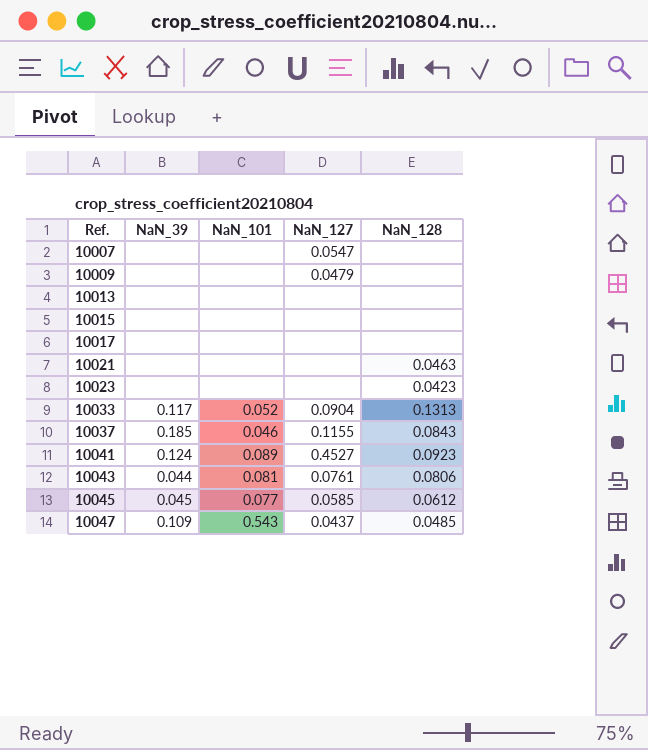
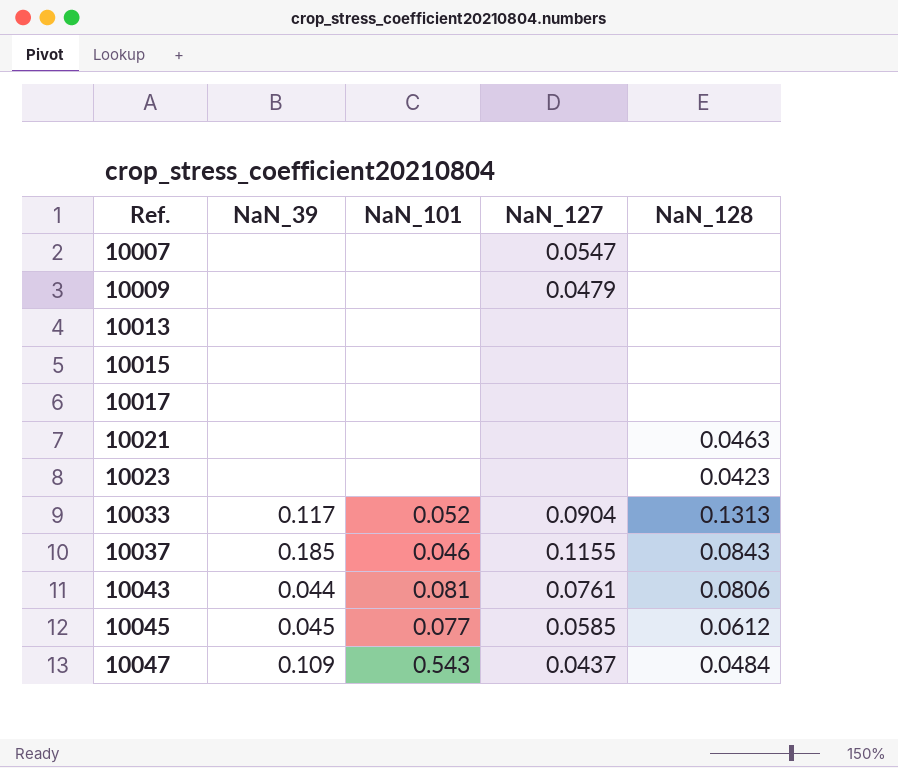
row 10041: 0.124 | 0.089 | 0.4527 | 0.0923 -> none
10047 | NaN_128: 0.0485 -> 0.0484

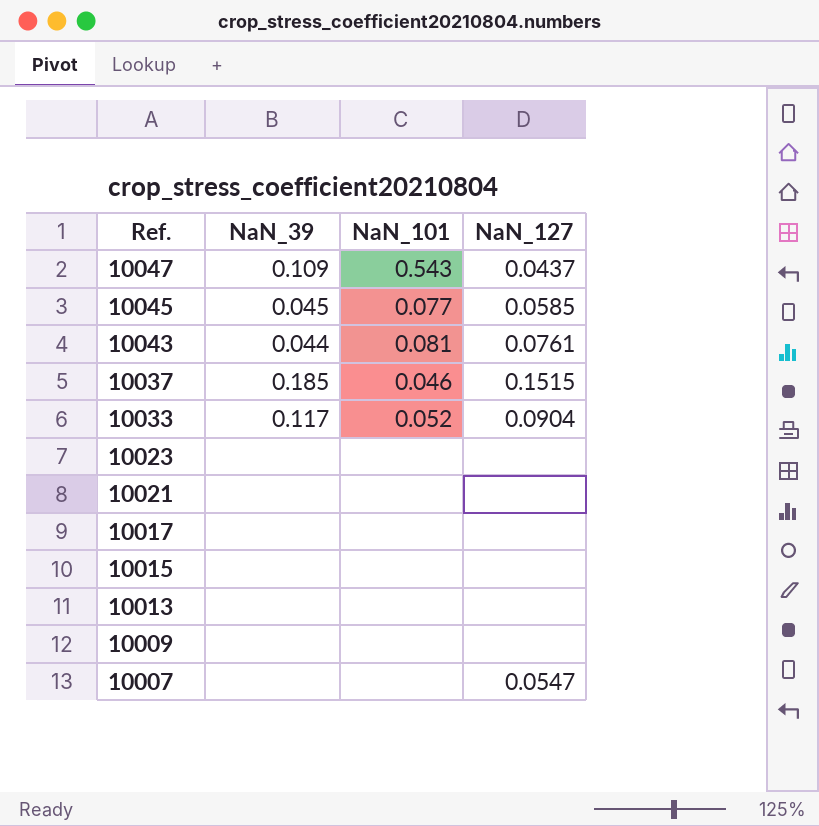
row order: Ref. ascending -> Ref. descending
column NaN_128 | position: 5 -> none
10037 | NaN_127: 0.1155 -> 0.1515
10009 | NaN_127: 0.0479 -> none

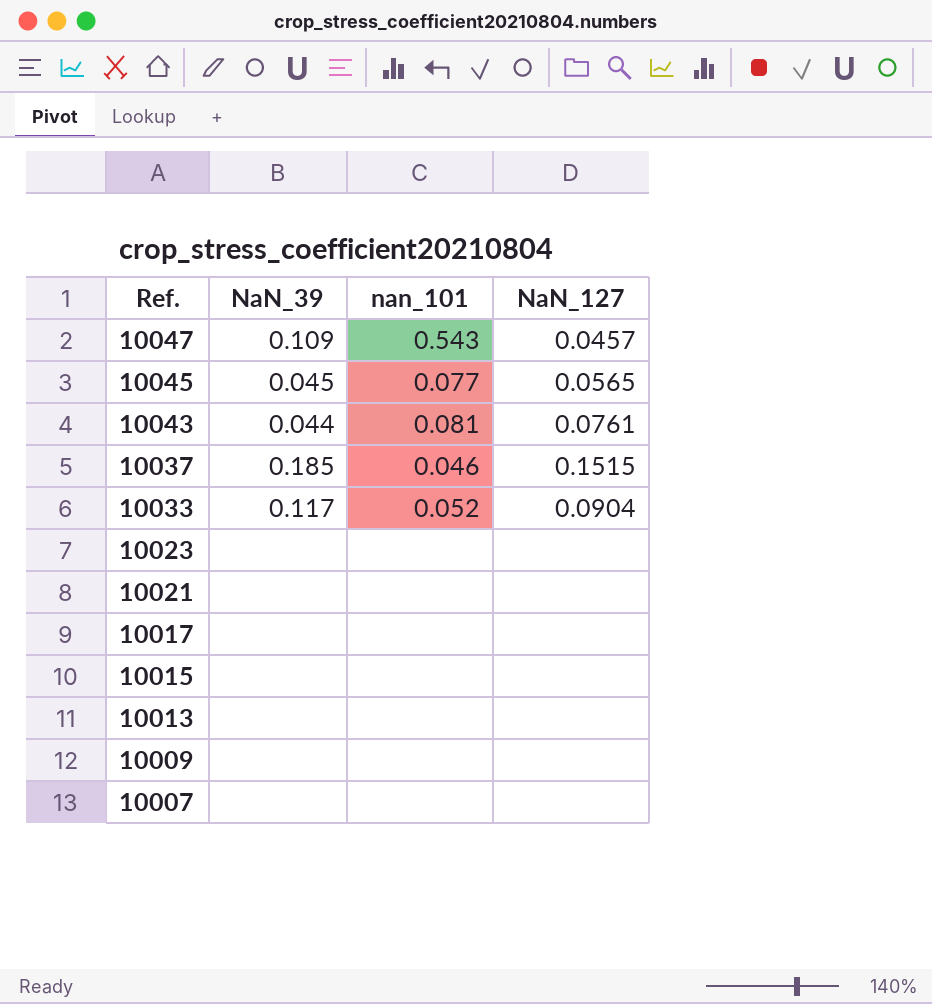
column name: NaN_101 -> nan_101
10047 | NaN_127: 0.0437 -> 0.0457
10045 | NaN_127: 0.0585 -> 0.0565
10007 | NaN_127: 0.0547 -> none

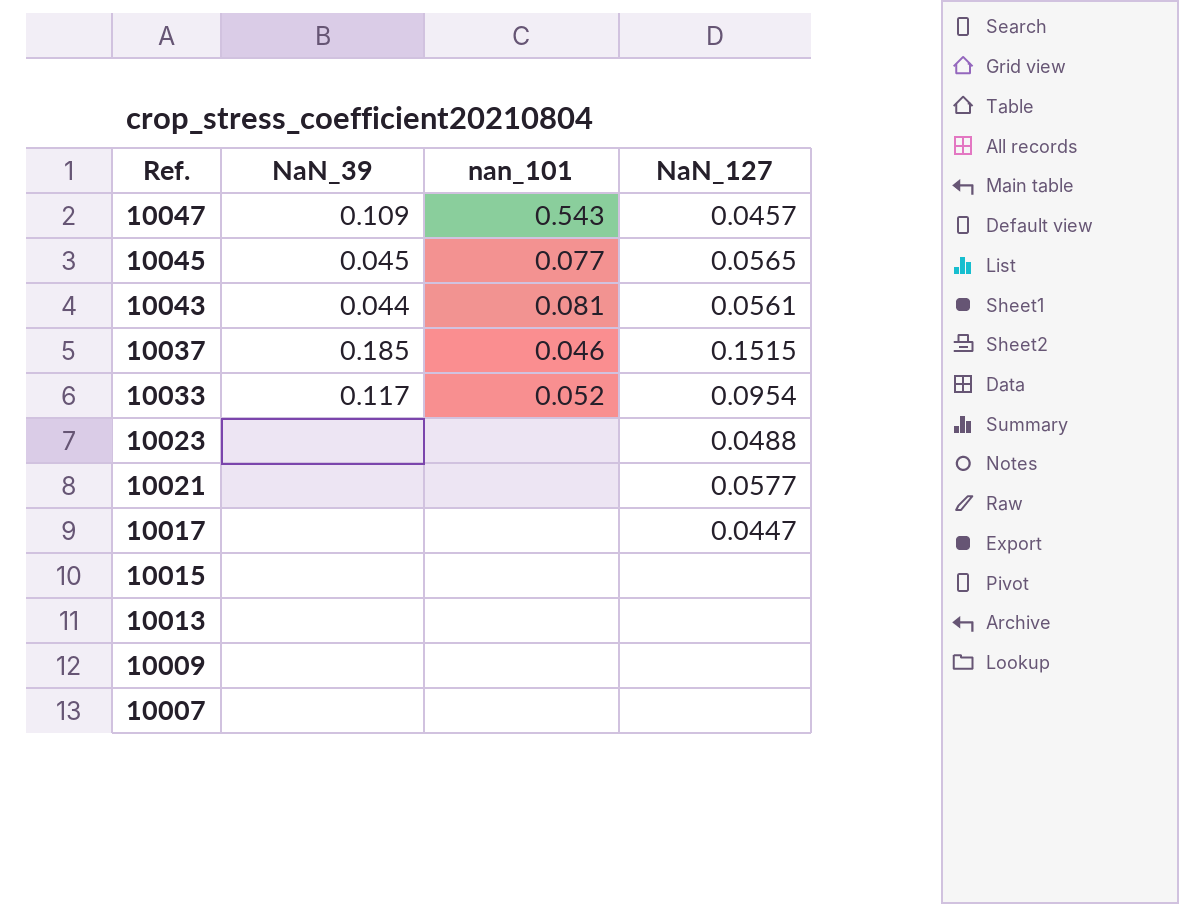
10043 | NaN_127: 0.0761 -> 0.0561
10033 | NaN_127: 0.0904 -> 0.0954
10023 | NaN_127: none -> 0.0488
10021 | NaN_127: none -> 0.0577
10017 | NaN_127: none -> 0.0447

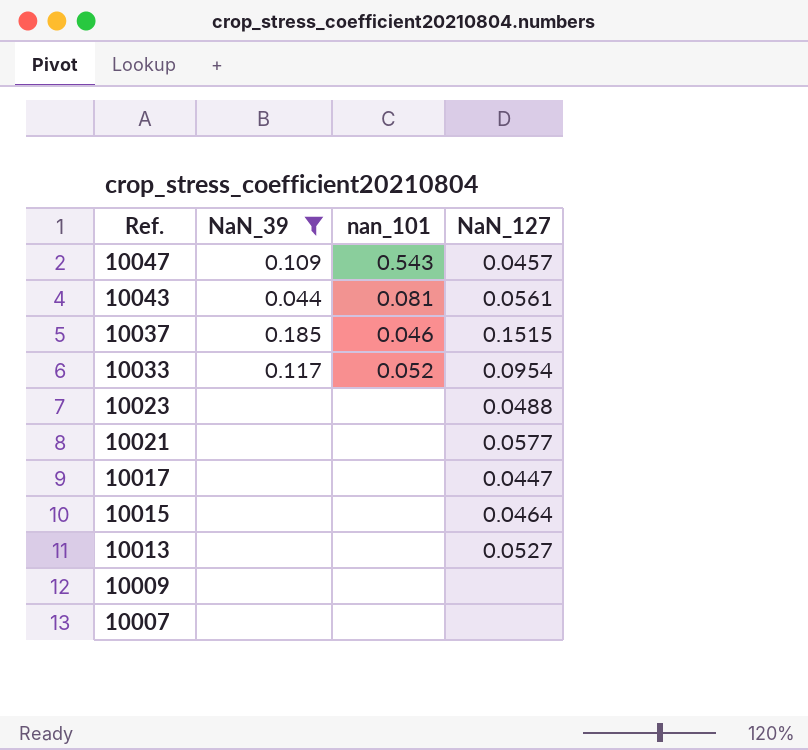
filter: none -> NaN_39 != 0.045
10015 | NaN_127: none -> 0.0464
10013 | NaN_127: none -> 0.0527

